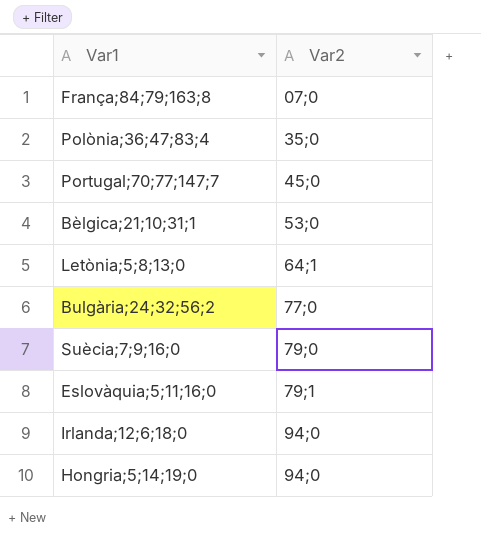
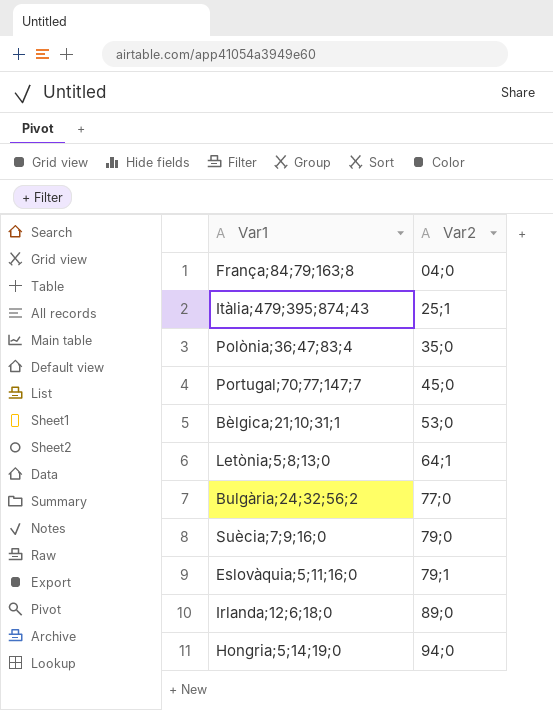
França;84;79;163;8 | Var2: 07;0 -> 04;0
row Itàlia;479;395;874;43: none -> 25;1
Irlanda;12;6;18;0 | Var2: 94;0 -> 89;0

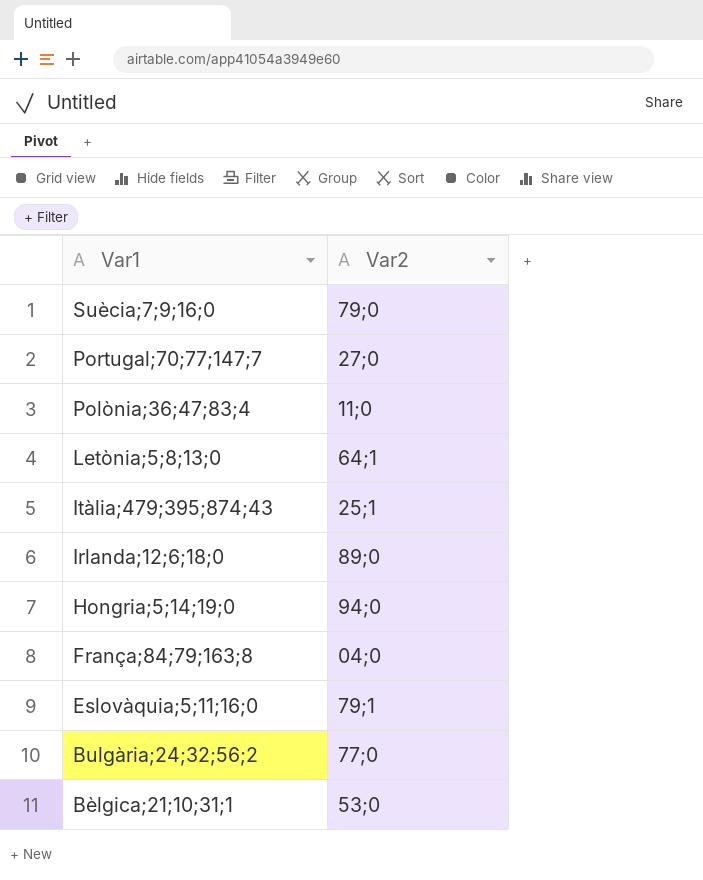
row order: Var2 ascending -> Var1 descending
Portugal;70;77;147;7 | Var2: 45;0 -> 27;0
Polònia;36;47;83;4 | Var2: 35;0 -> 11;0

